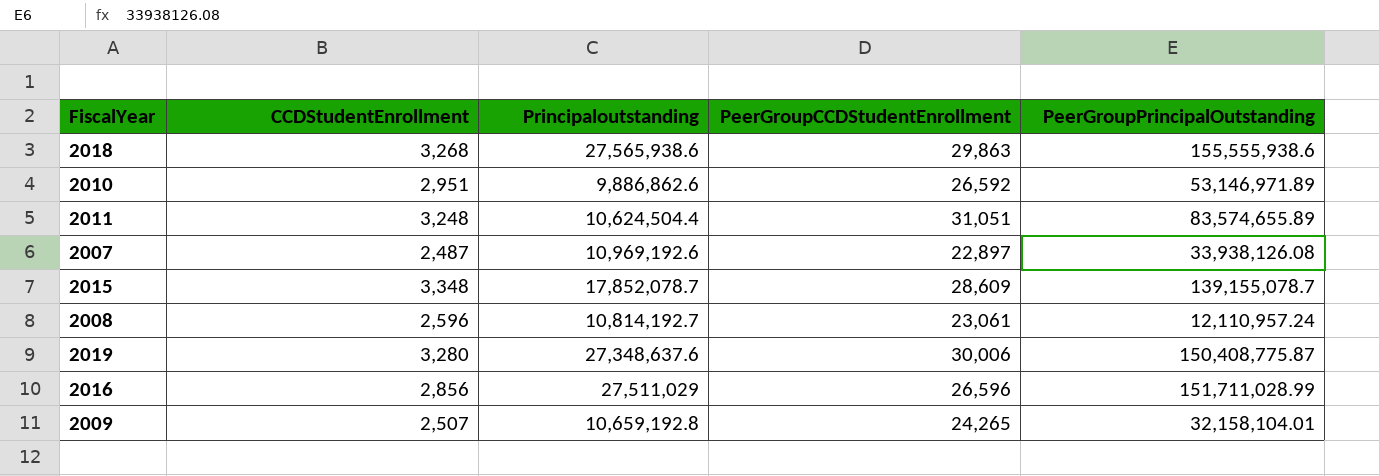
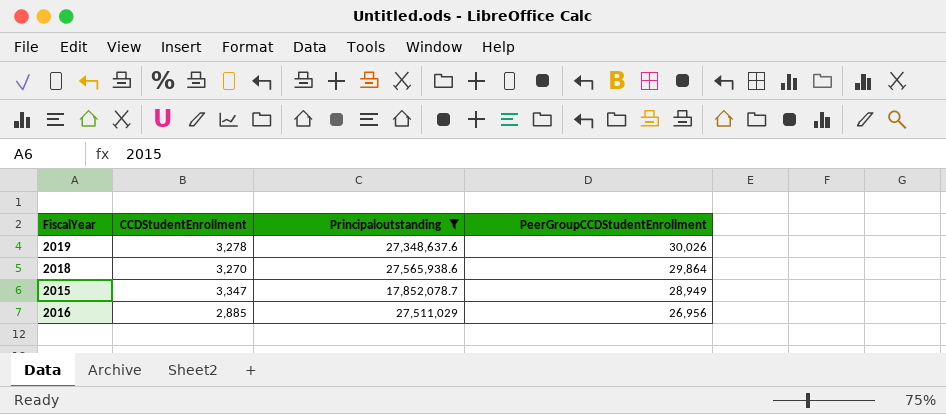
filter: none -> Principaloutstanding >= 17,852,078.7
row order: none -> PeerGroupCCDStudentEnrollment descending
column PeerGroupPrincipalOutstanding | position: 5 -> none
2019 | CCDStudentEnrollment: 3,280 -> 3,278
2019 | PeerGroupCCDStudentEnrollment: 30,006 -> 30,026
2018 | CCDStudentEnrollment: 3,268 -> 3,270
2018 | PeerGroupCCDStudentEnrollment: 29,863 -> 29,864
2015 | CCDStudentEnrollment: 3,348 -> 3,347
2015 | PeerGroupCCDStudentEnrollment: 28,609 -> 28,949
2016 | CCDStudentEnrollment: 2,856 -> 2,885
2016 | PeerGroupCCDStudentEnrollment: 26,596 -> 26,956

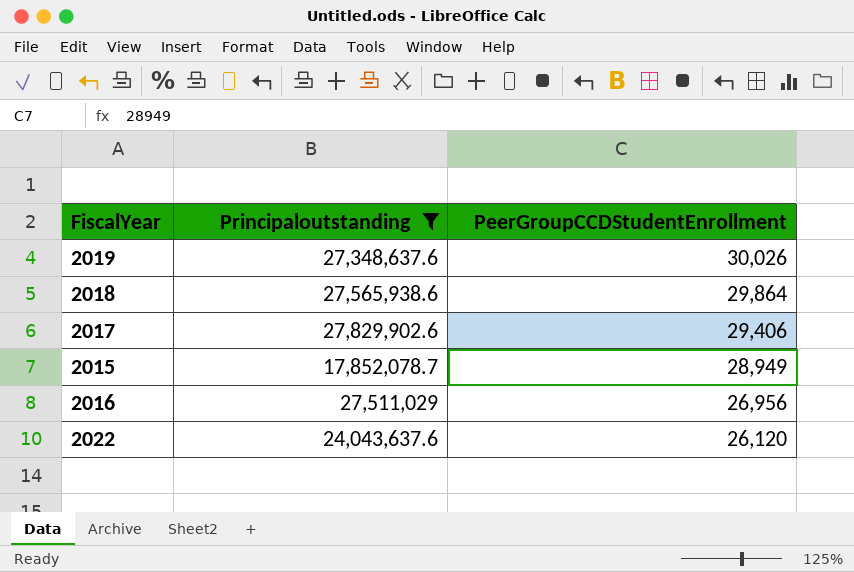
column CCDStudentEnrollment | position: 2 -> none
row 2017: none -> 27,829,902.6 | 29,406
row 2022: none -> 24,043,637.6 | 26,120

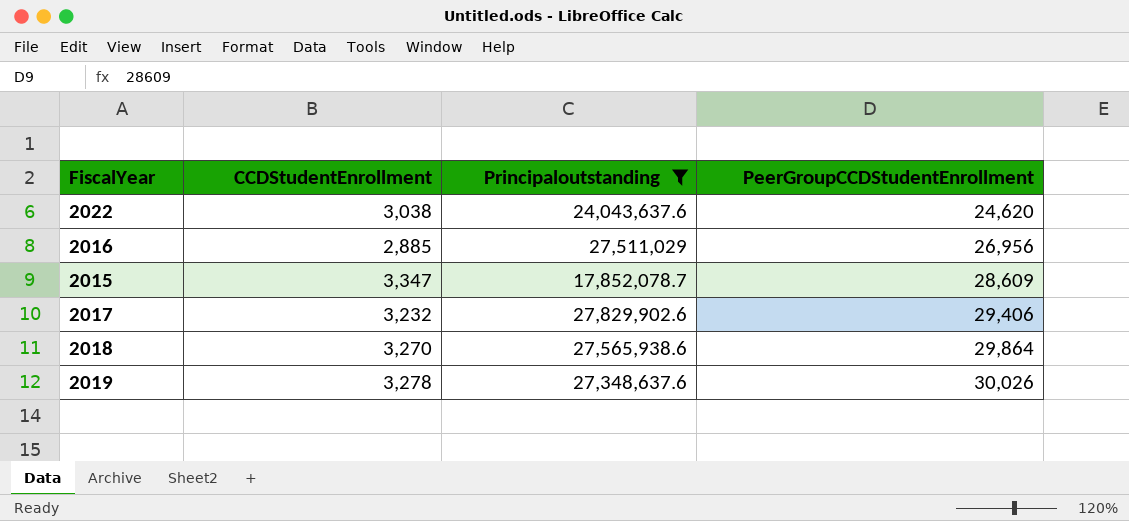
row order: PeerGroupCCDStudentEnrollment descending -> PeerGroupCCDStudentEnrollment ascending
column CCDStudentEnrollment | position: none -> 2
2022 | PeerGroupCCDStudentEnrollment: 26,120 -> 24,620
2015 | PeerGroupCCDStudentEnrollment: 28,949 -> 28,609

